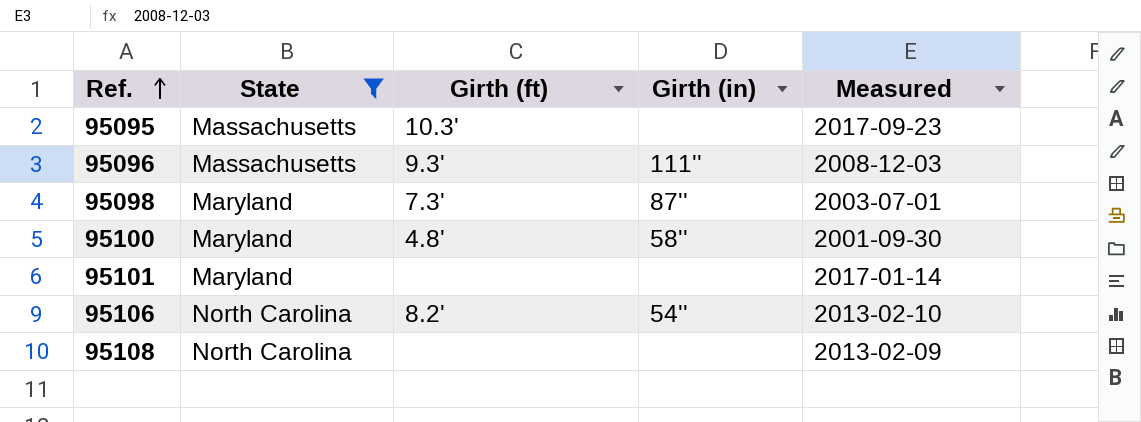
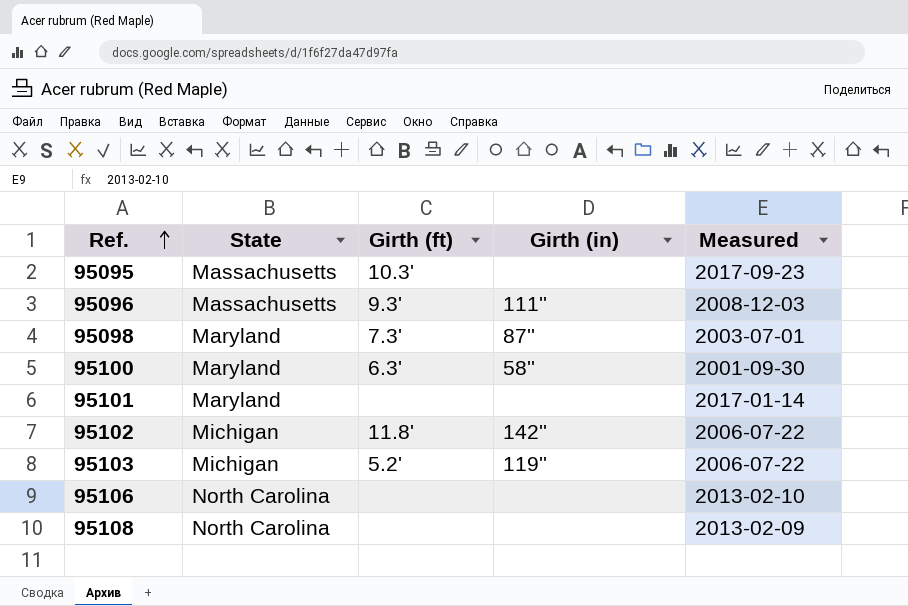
filter: State != Michigan -> none
95100 | Girth (ft): 4.8' -> 6.3'
95106 | Girth (ft): 8.2' -> none
95106 | Girth (in): 54'' -> none

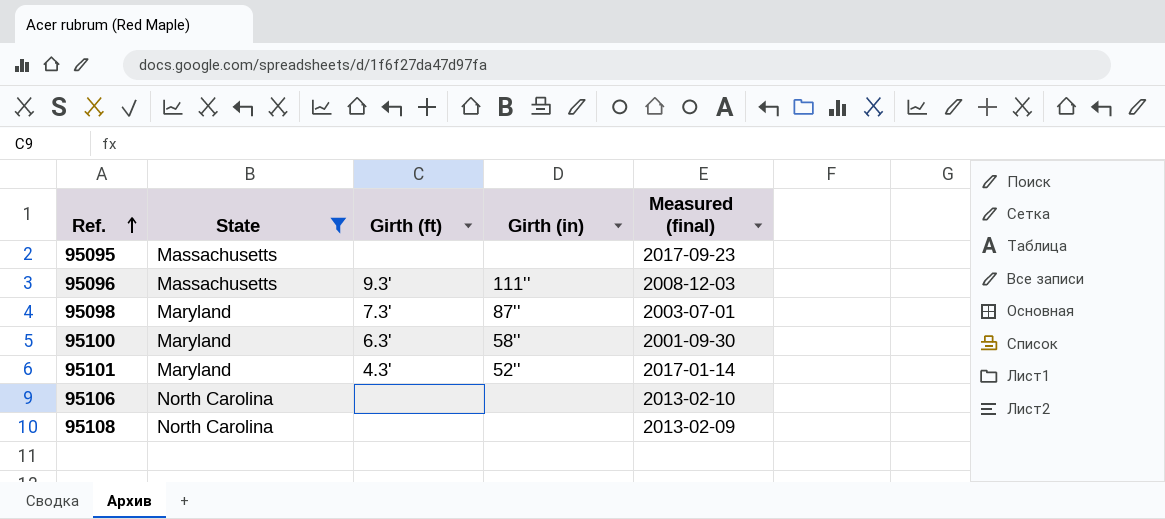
filter: none -> State != Michigan
column name: Measured -> Measured (final)
95095 | Girth (ft): 10.3' -> none
95101 | Girth (ft): none -> 4.3'
95101 | Girth (in): none -> 52''

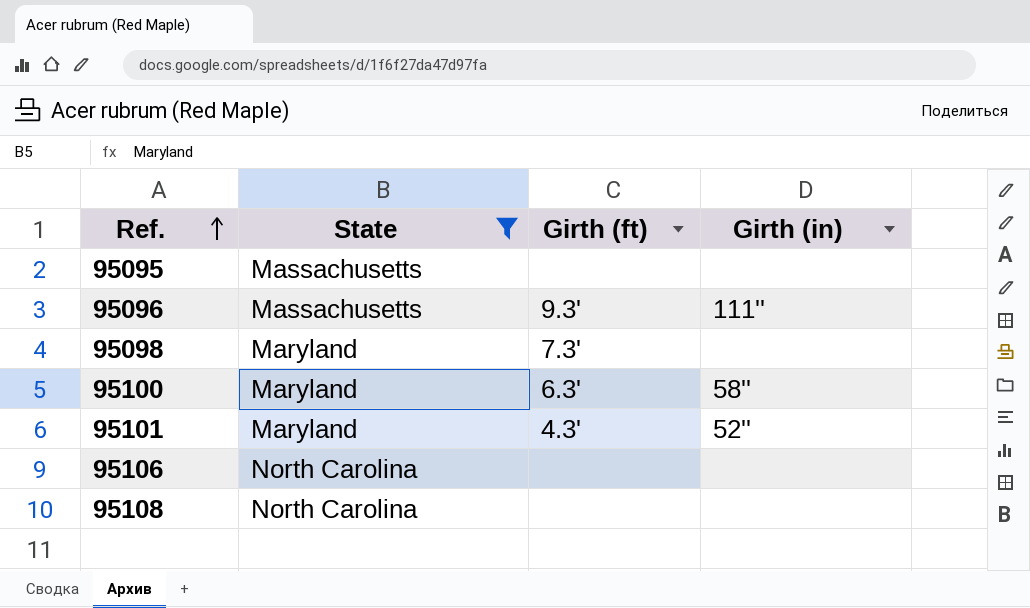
column Measured (final) | position: 5 -> none
95098 | Girth (in): 87'' -> none

